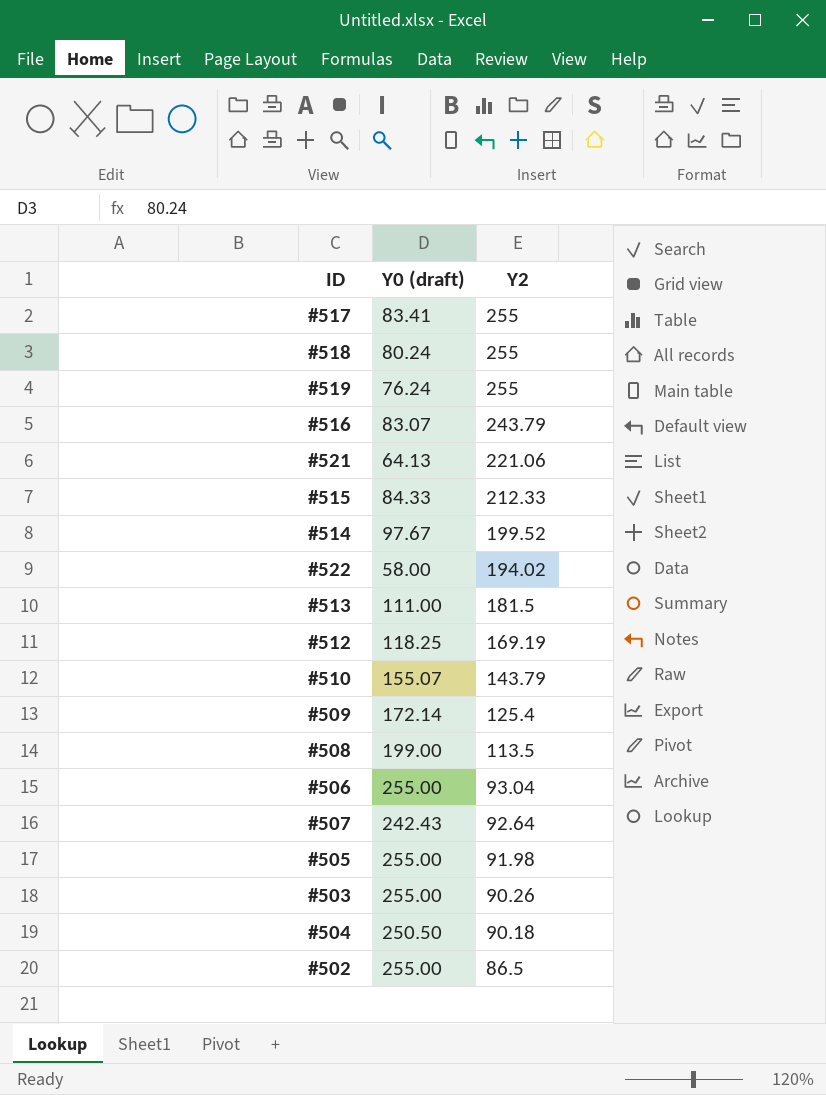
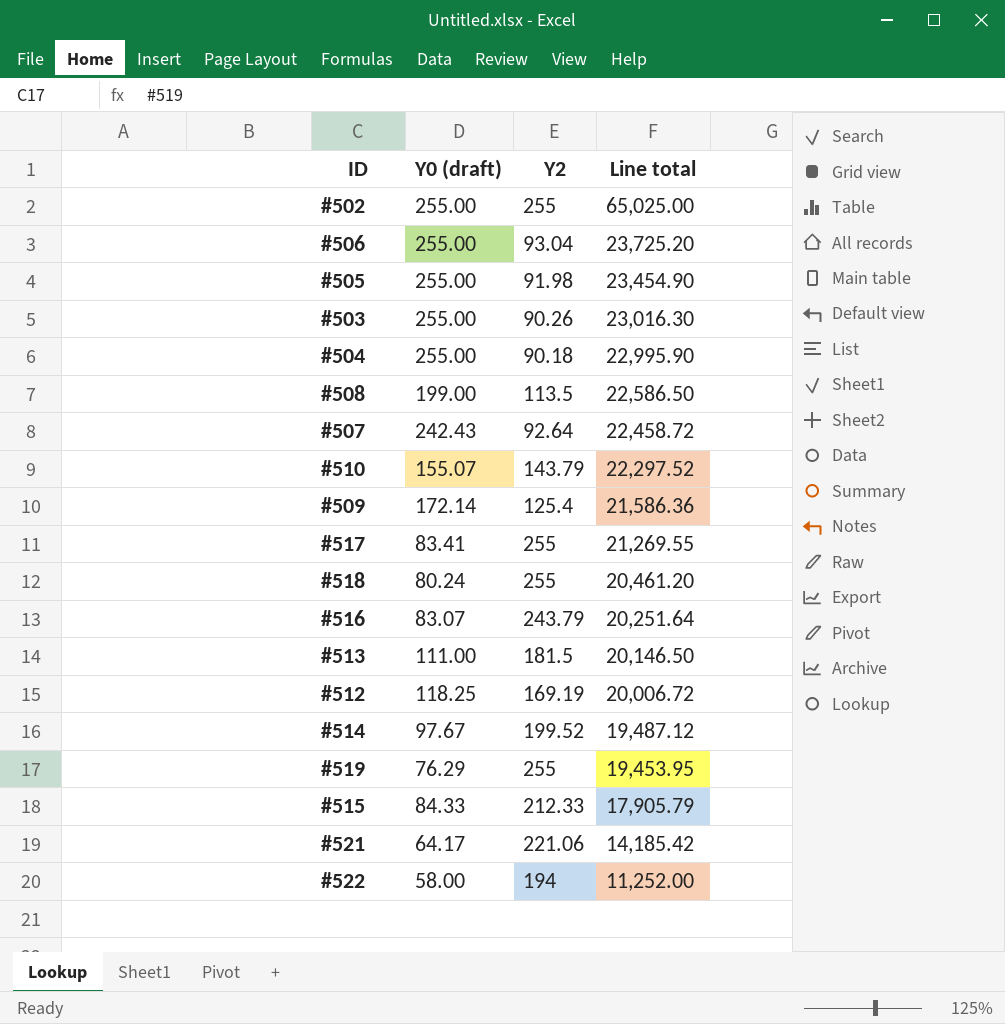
row order: Y2 descending -> Line total descending
column Line total | formula: none -> [Y0 (draft)] * [Y2]
#502 | Y2: 86.5 -> 255
#504 | Y0 (draft): 250.50 -> 255.00
#519 | Y0 (draft): 76.24 -> 76.29
#521 | Y0 (draft): 64.13 -> 64.17
#522 | Y2: 194.02 -> 194

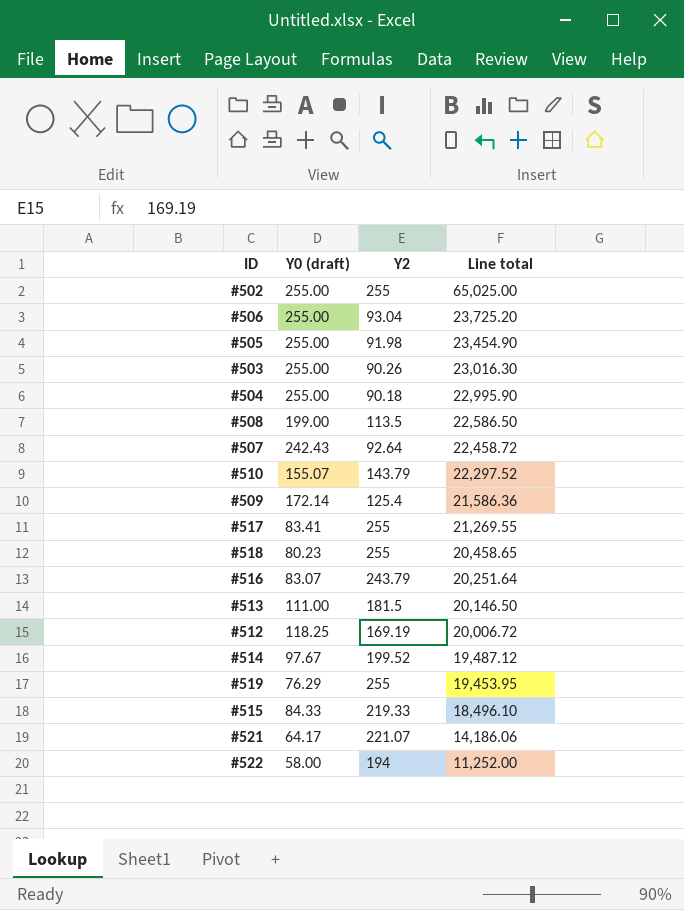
#518 | Y0 (draft): 80.24 -> 80.23
#518 | Line total: 20,461.20 -> 20,458.65
#515 | Y2: 212.33 -> 219.33
#515 | Line total: 17,905.79 -> 18,496.10
#521 | Y2: 221.06 -> 221.07
#521 | Line total: 14,185.42 -> 14,186.06

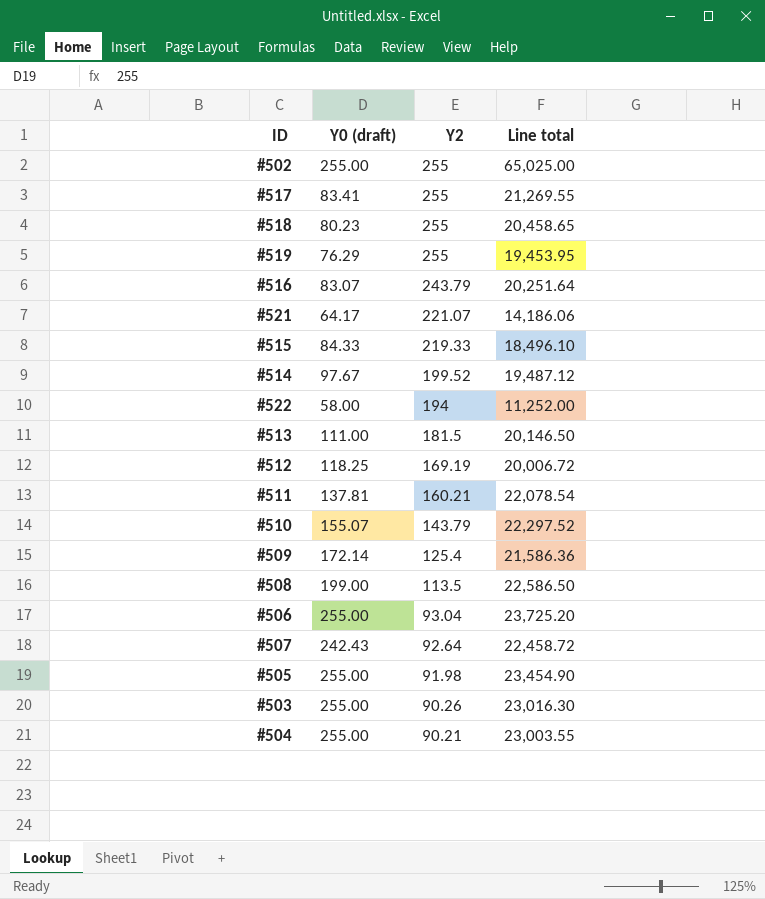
row order: Line total descending -> Y2 descending
row #511: none -> 137.81 | 160.21 | 22,078.54
#504 | Y2: 90.18 -> 90.21
#504 | Line total: 22,995.90 -> 23,003.55

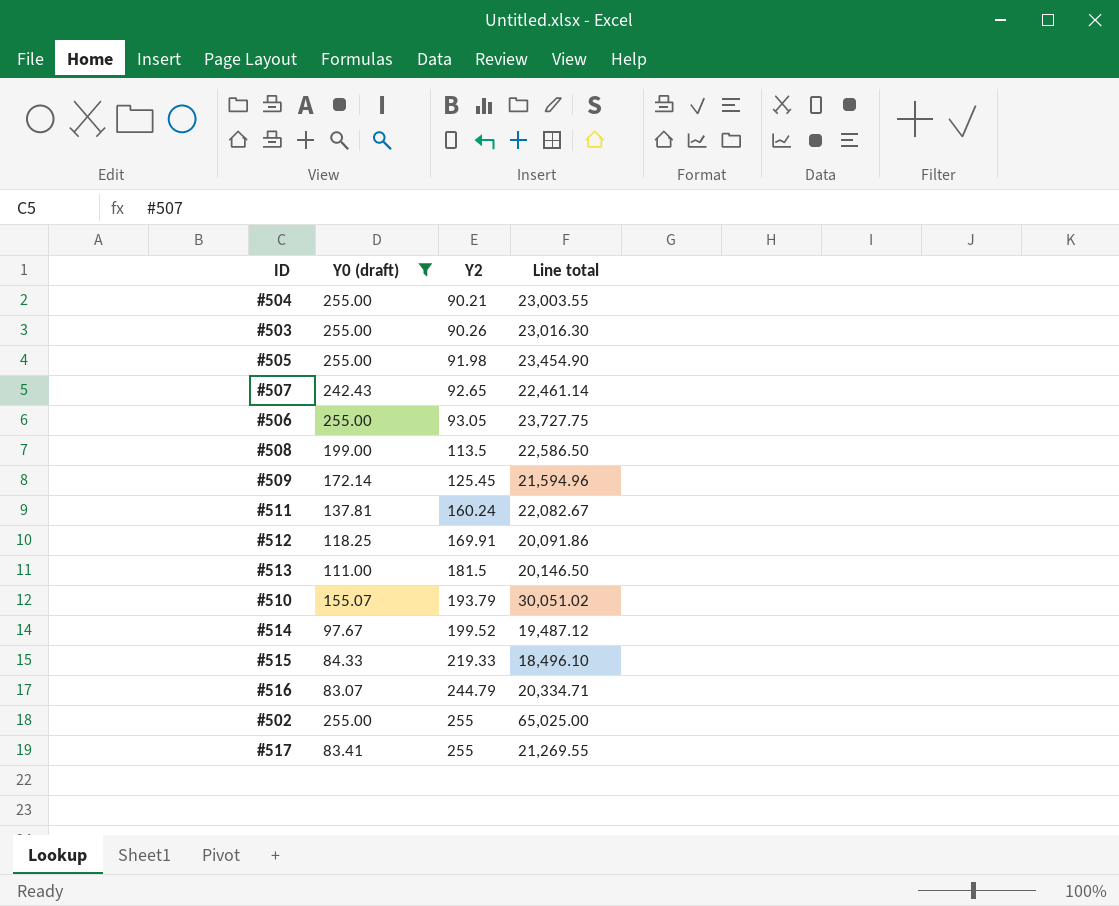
filter: none -> Y0 (draft) >= 83.07
row order: Y2 descending -> Y2 ascending
#507 | Y2: 92.64 -> 92.65
#507 | Line total: 22,458.72 -> 22,461.14
#506 | Y2: 93.04 -> 93.05
#506 | Line total: 23,725.20 -> 23,727.75
#509 | Y2: 125.4 -> 125.45
#509 | Line total: 21,586.36 -> 21,594.96
#511 | Y2: 160.21 -> 160.24
#511 | Line total: 22,078.54 -> 22,082.67
#512 | Y2: 169.19 -> 169.91
#512 | Line total: 20,006.72 -> 20,091.86
#510 | Y2: 143.79 -> 193.79
#510 | Line total: 22,297.52 -> 30,051.02
#516 | Y2: 243.79 -> 244.79
#516 | Line total: 20,251.64 -> 20,334.71

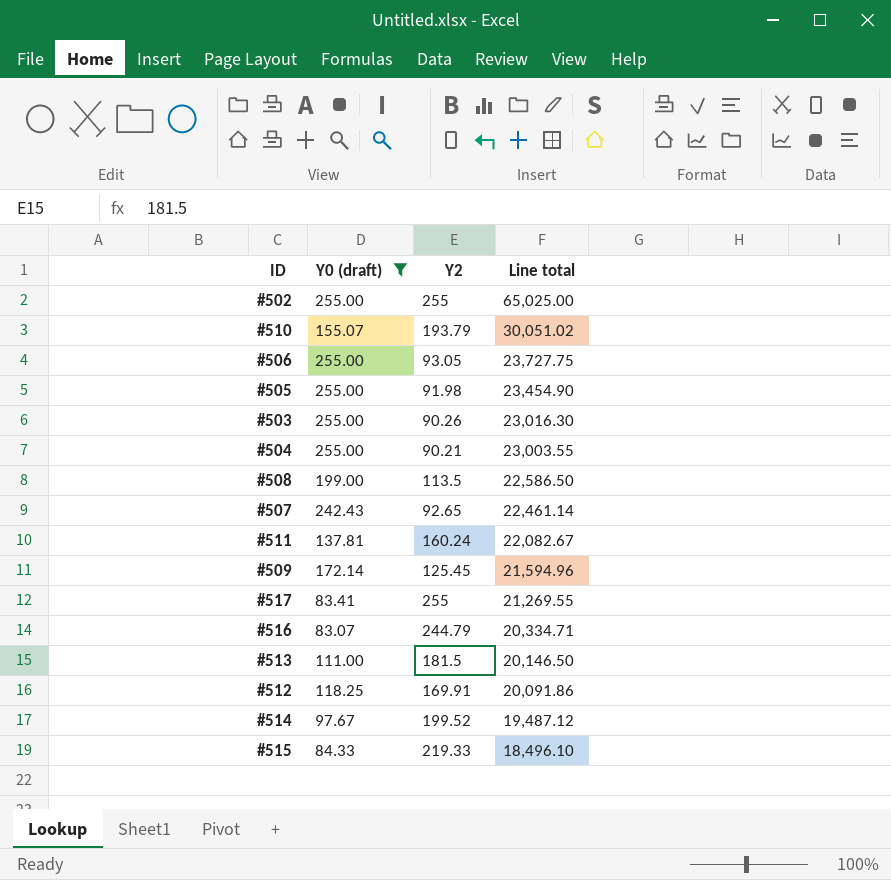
row order: Y2 ascending -> Line total descending

